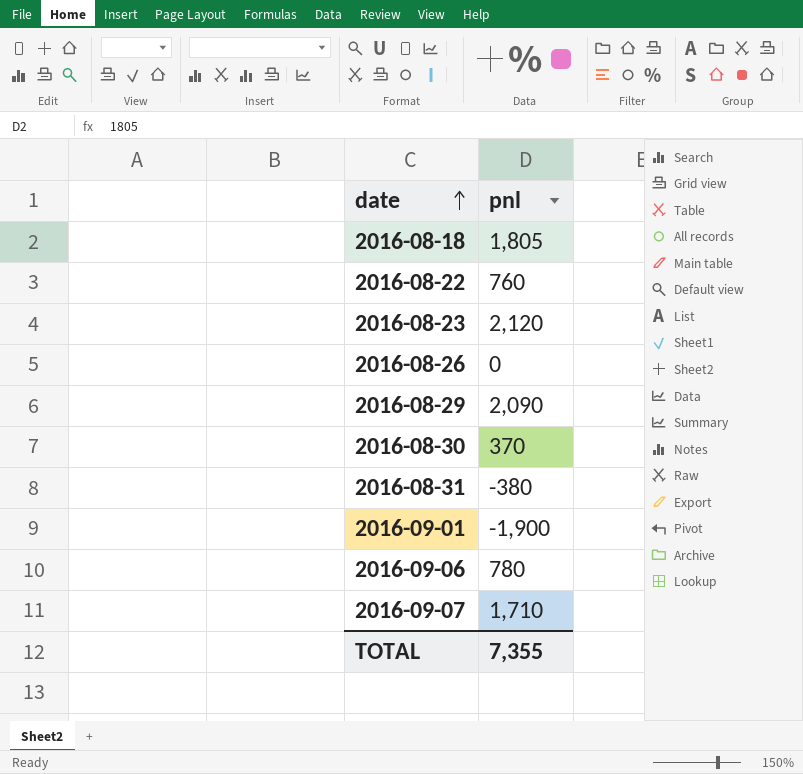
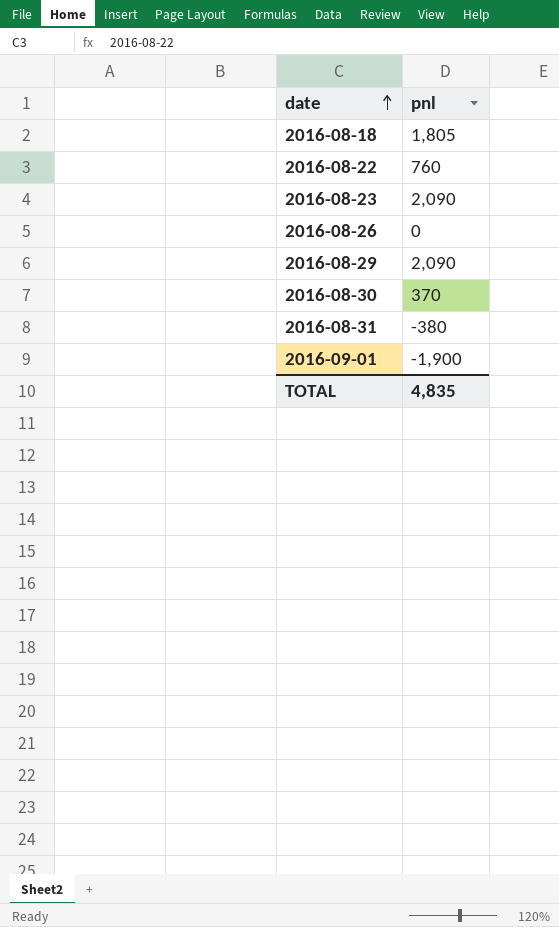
row 2016-09-06: 780 -> none
row 2016-09-07: 1,710 -> none
2016-08-23 | pnl: 2,120 -> 2,090
TOTAL | pnl: 7,355 -> 4,835

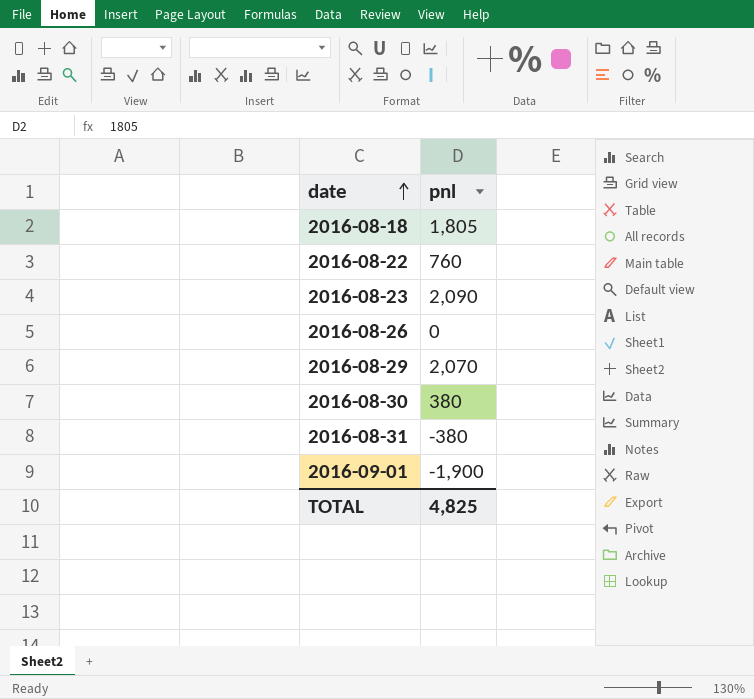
2016-08-29 | pnl: 2,090 -> 2,070
2016-08-30 | pnl: 370 -> 380
TOTAL | pnl: 4,835 -> 4,825

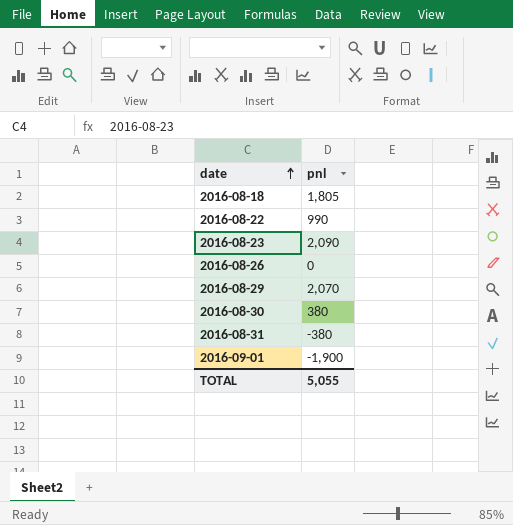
2016-08-22 | pnl: 760 -> 990
TOTAL | pnl: 4,825 -> 5,055

